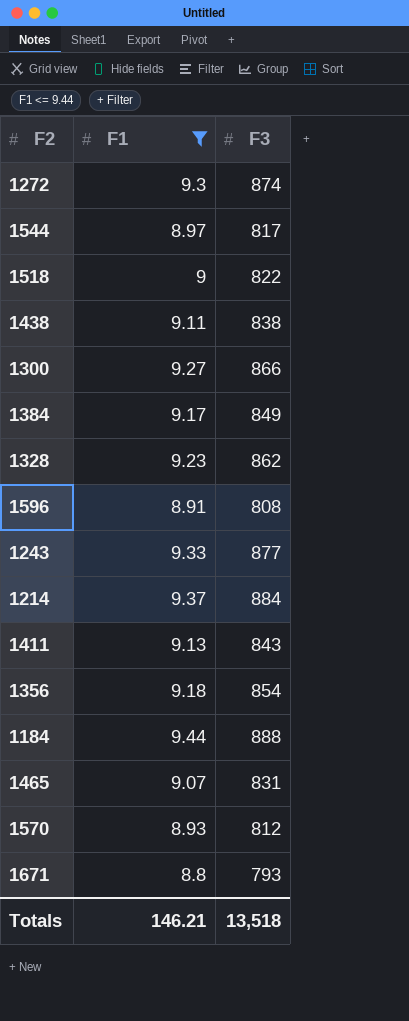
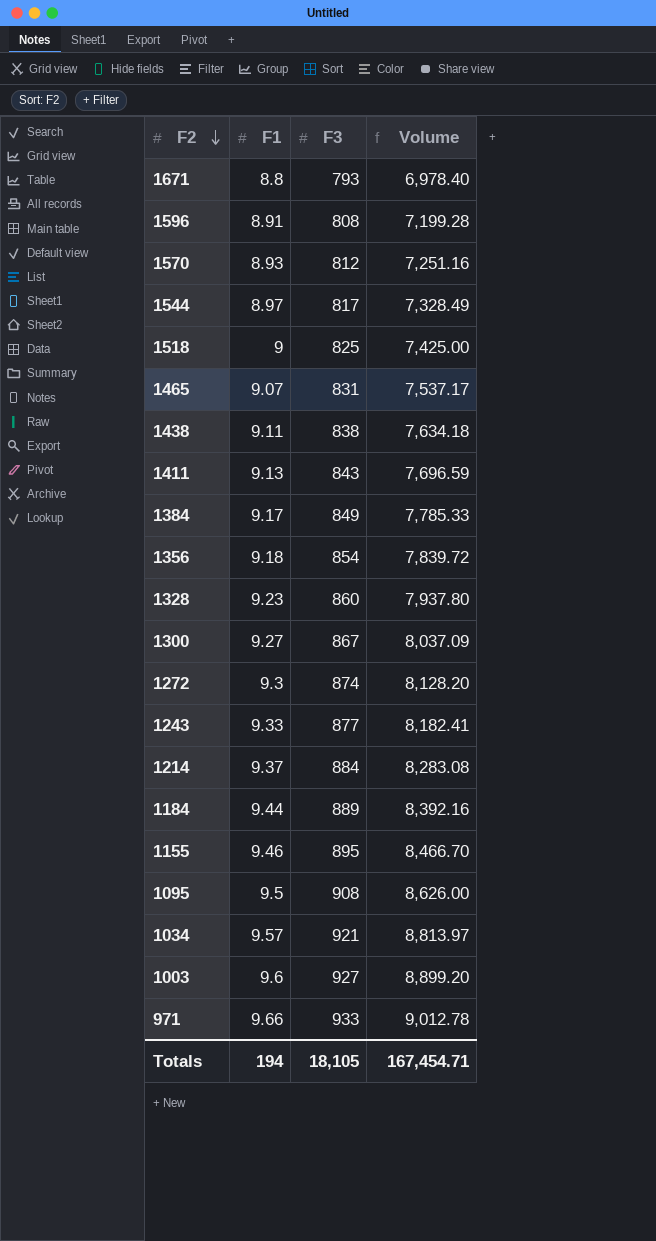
filter: F1 <= 9.44 -> none
row order: none -> F2 descending
column Volume | formula: none -> [F1] * [F3]
1518 | F3: 822 -> 825
1328 | F3: 862 -> 860
1300 | F3: 866 -> 867
1184 | F3: 888 -> 889
Totals | F1: 146.21 -> 194
Totals | F3: 13,518 -> 18,105

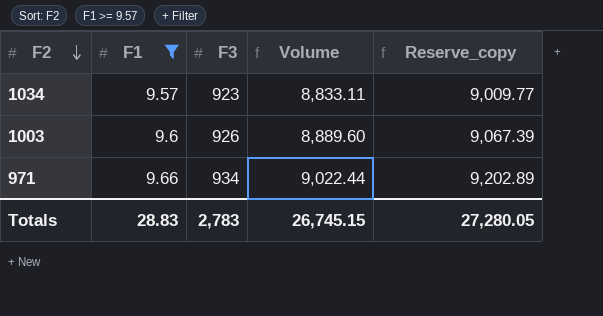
filter: none -> F1 >= 9.57
column Reserve_copy | formula: none -> [Volume] * 1.02
1034 | F3: 921 -> 923
1034 | Volume: 8,813.97 -> 8,833.11
1003 | F3: 927 -> 926
1003 | Volume: 8,899.20 -> 8,889.60
971 | F3: 933 -> 934
971 | Volume: 9,012.78 -> 9,022.44
Totals | F1: 194 -> 28.83
Totals | F3: 18,105 -> 2,783
Totals | Volume: 167,454.71 -> 26,745.15

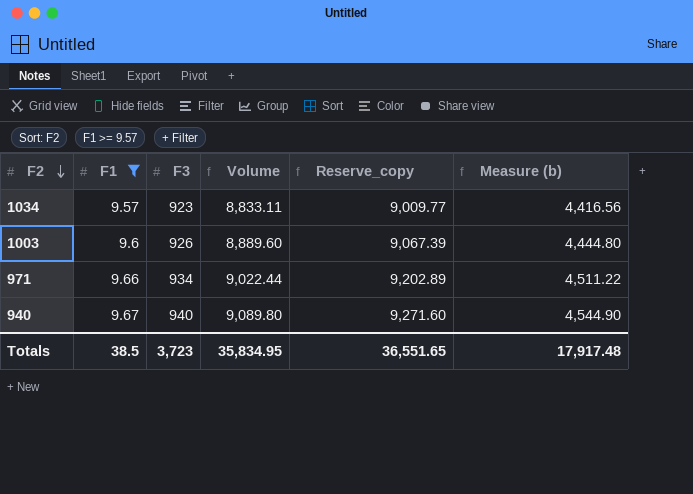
column Measure (b) | formula: none -> [Volume] * 0.5
row 940: none -> 9.67 | 940 | 9,089.80 | 9,271.60 | 4,544.90
Totals | F1: 28.83 -> 38.5
Totals | F3: 2,783 -> 3,723
Totals | Volume: 26,745.15 -> 35,834.95
Totals | Reserve_copy: 27,280.05 -> 36,551.65

